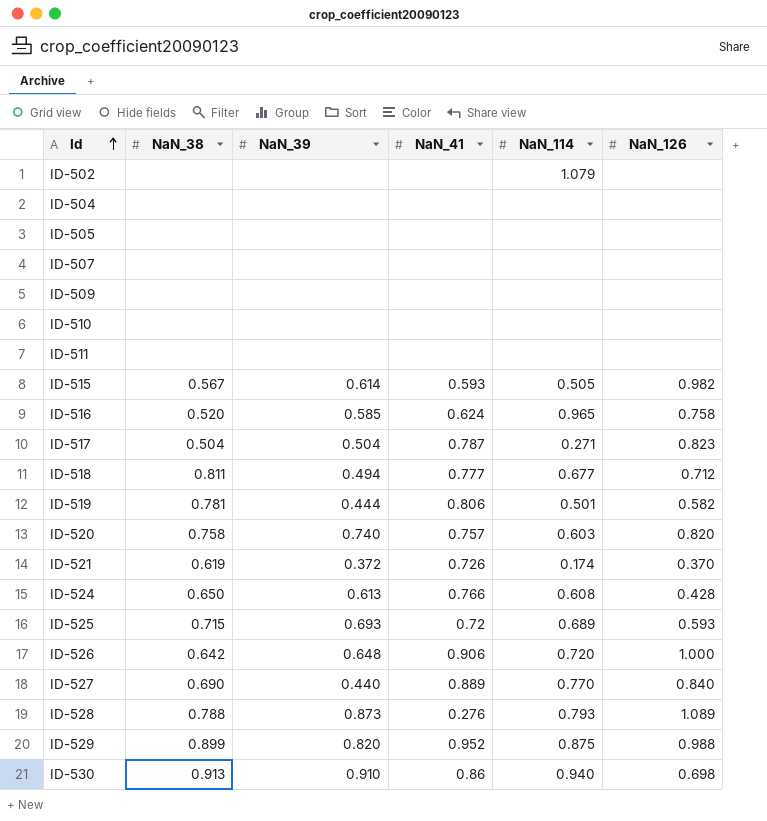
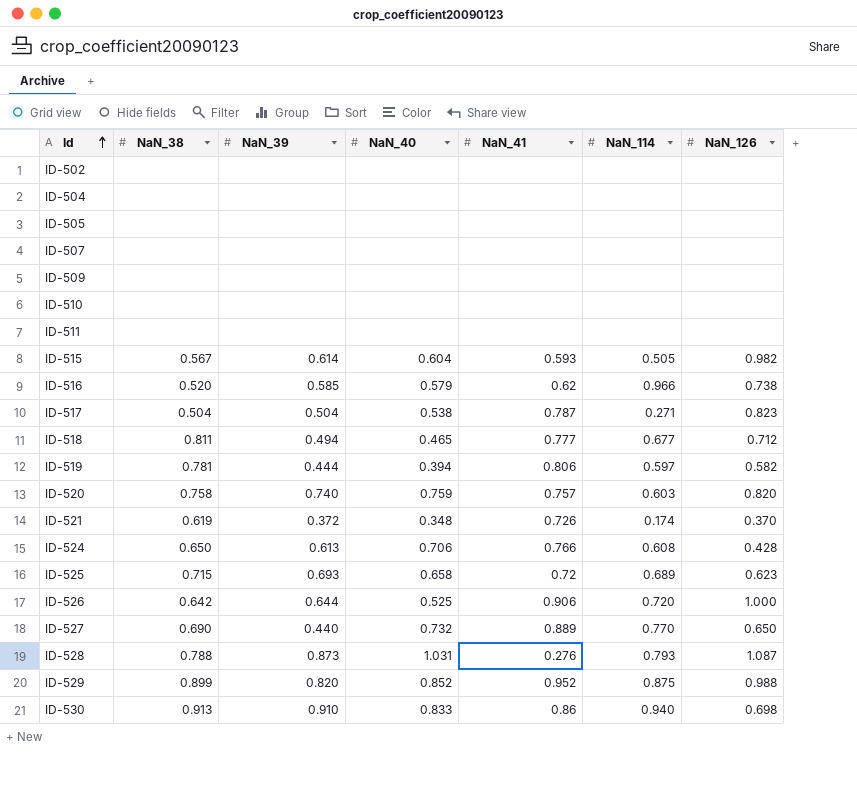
column NaN_40 | position: none -> 4
ID-502 | NaN_114: 1.079 -> none
ID-516 | NaN_41: 0.624 -> 0.62
ID-516 | NaN_114: 0.965 -> 0.966
ID-516 | NaN_126: 0.758 -> 0.738
ID-519 | NaN_114: 0.501 -> 0.597
ID-525 | NaN_126: 0.593 -> 0.623
ID-526 | NaN_39: 0.648 -> 0.644
ID-527 | NaN_126: 0.840 -> 0.650
ID-528 | NaN_126: 1.089 -> 1.087

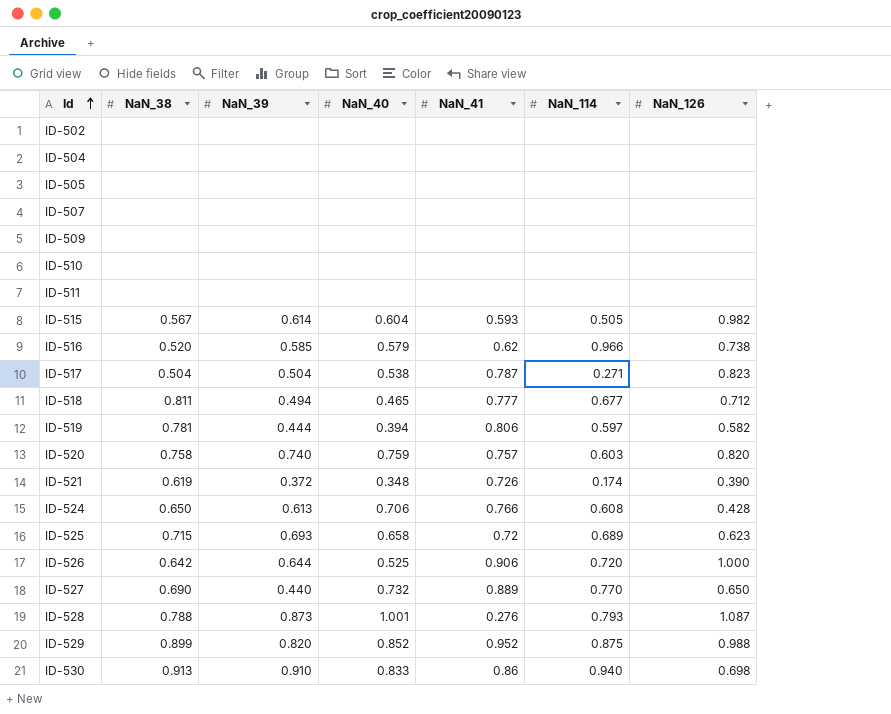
ID-521 | NaN_126: 0.370 -> 0.390
ID-528 | NaN_40: 1.031 -> 1.001

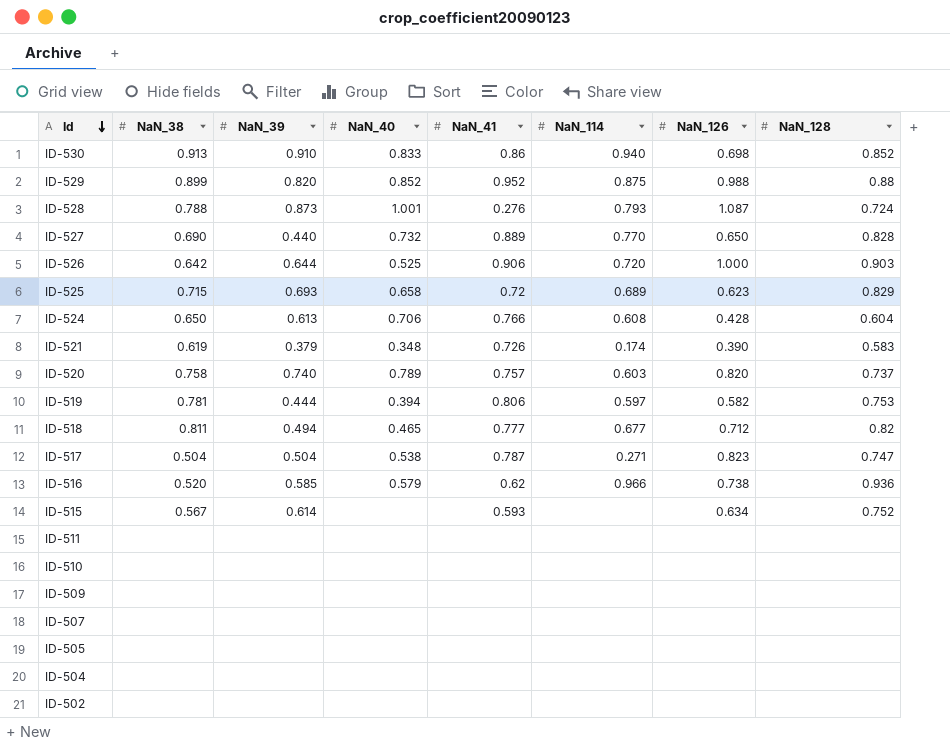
row order: Id ascending -> Id descending
column NaN_128 | position: none -> 8
ID-521 | NaN_39: 0.372 -> 0.379
ID-520 | NaN_40: 0.759 -> 0.789
ID-515 | NaN_40: 0.604 -> none
ID-515 | NaN_114: 0.505 -> none
ID-515 | NaN_126: 0.982 -> 0.634

